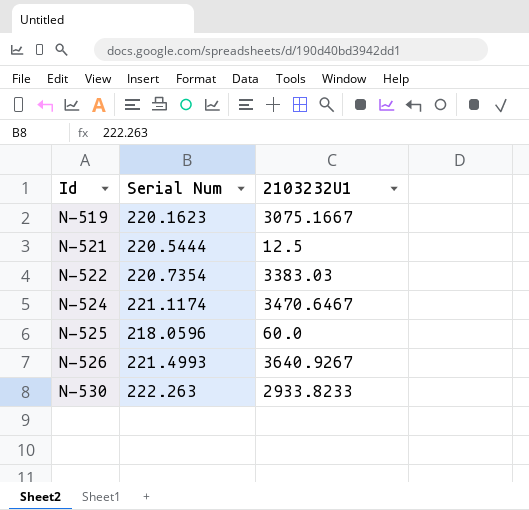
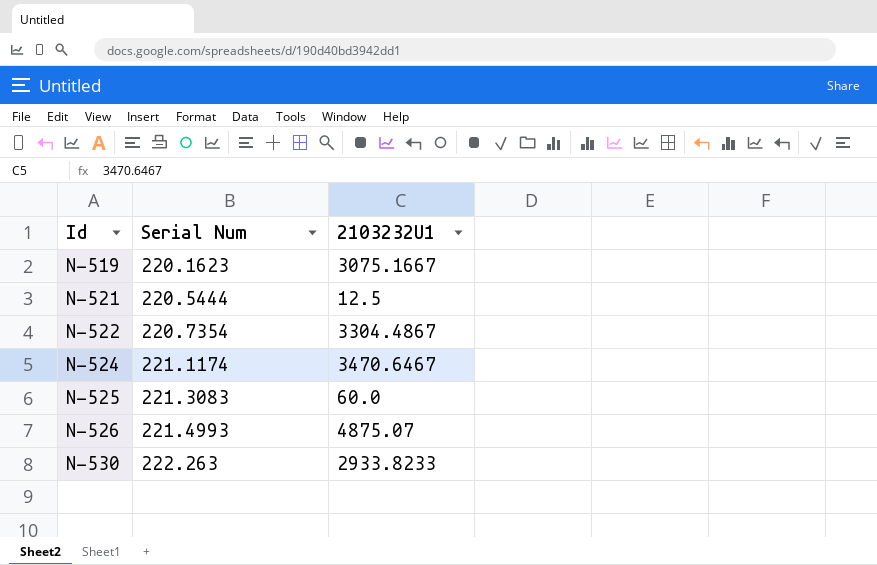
N-522 | 2103232U1: 3383.03 -> 3304.4867
N-525 | Serial Num: 218.0596 -> 221.3083
N-526 | 2103232U1: 3640.9267 -> 4875.07

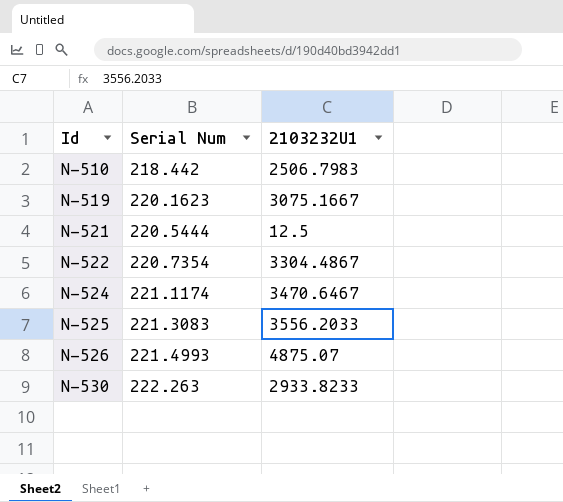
row N-510: none -> 218.442 | 2506.7983
N-525 | 2103232U1: 60.0 -> 3556.2033

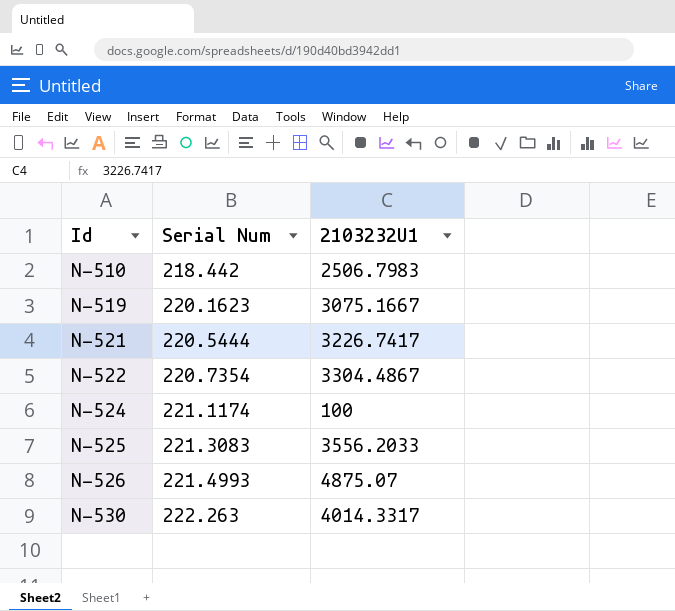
N-521 | 2103232U1: 12.5 -> 3226.7417
N-524 | 2103232U1: 3470.6467 -> 100
N-530 | 2103232U1: 2933.8233 -> 4014.3317

